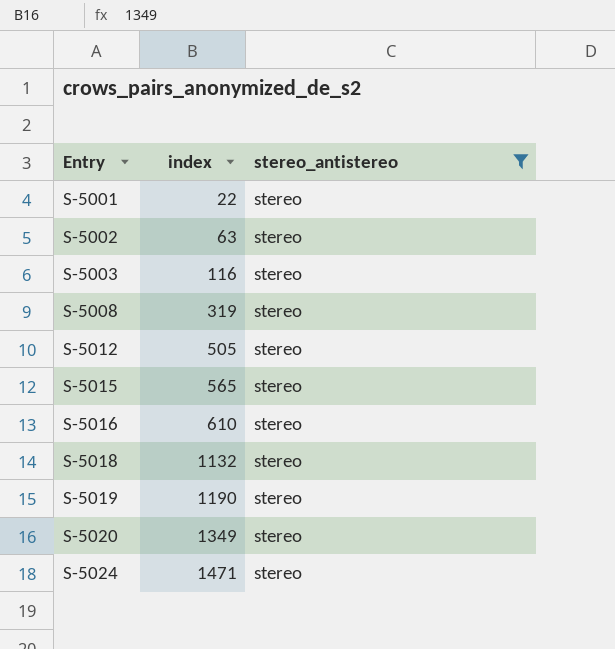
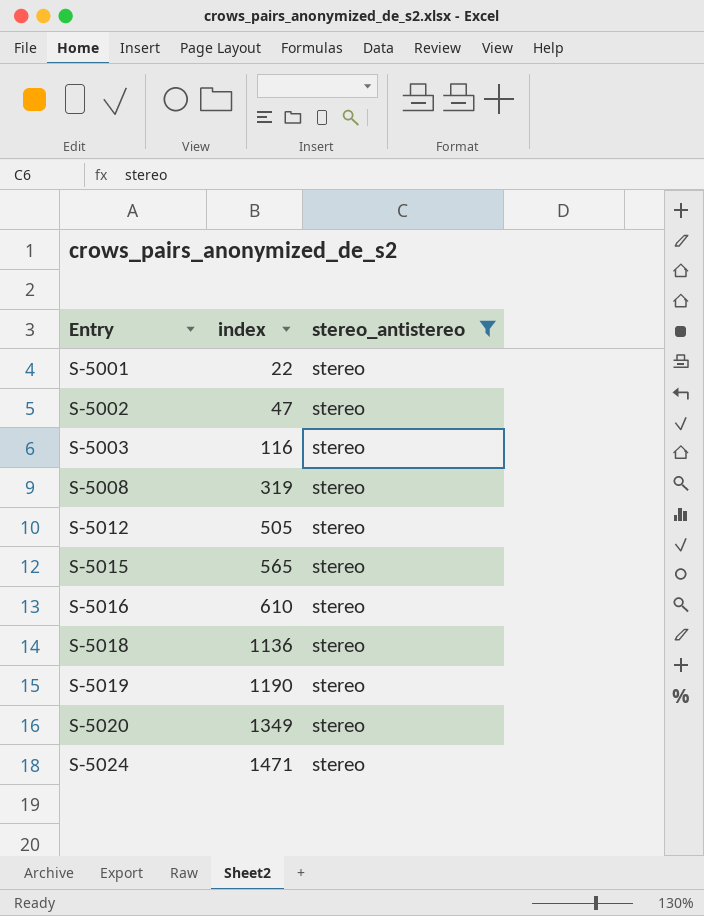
S-5002 | index: 63 -> 47
S-5018 | index: 1132 -> 1136

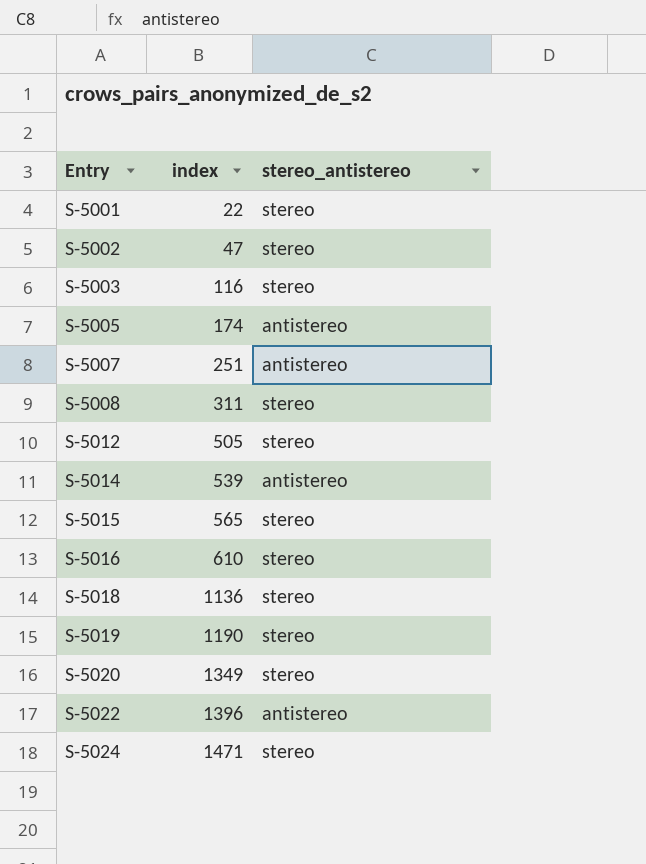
filter: stereo_antistereo = stereo -> none
S-5008 | index: 319 -> 311

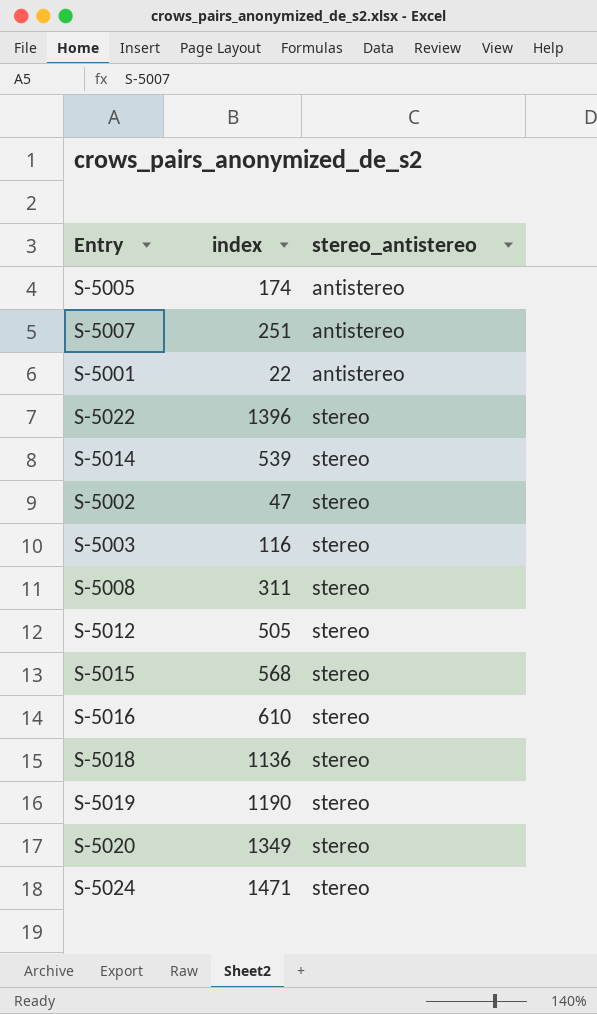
row order: Entry ascending -> stereo_antistereo ascending
S-5001 | stereo_antistereo: stereo -> antistereo
S-5022 | stereo_antistereo: antistereo -> stereo
S-5014 | stereo_antistereo: antistereo -> stereo
S-5015 | index: 565 -> 568

